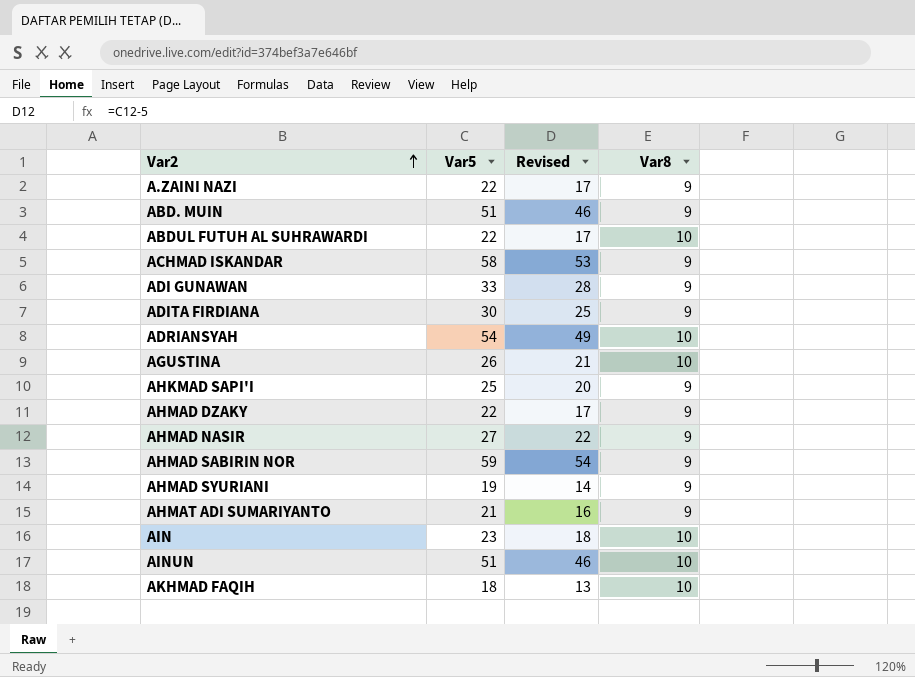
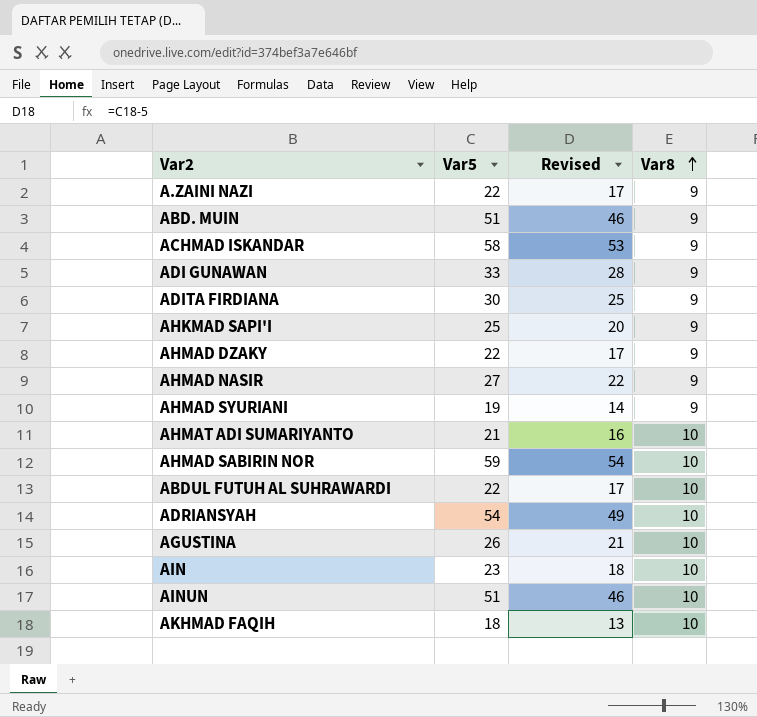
row order: Var2 ascending -> Var8 ascending
AHMAT ADI SUMARIYANTO | Var8: 9 -> 10
AHMAD SABIRIN NOR | Var8: 9 -> 10

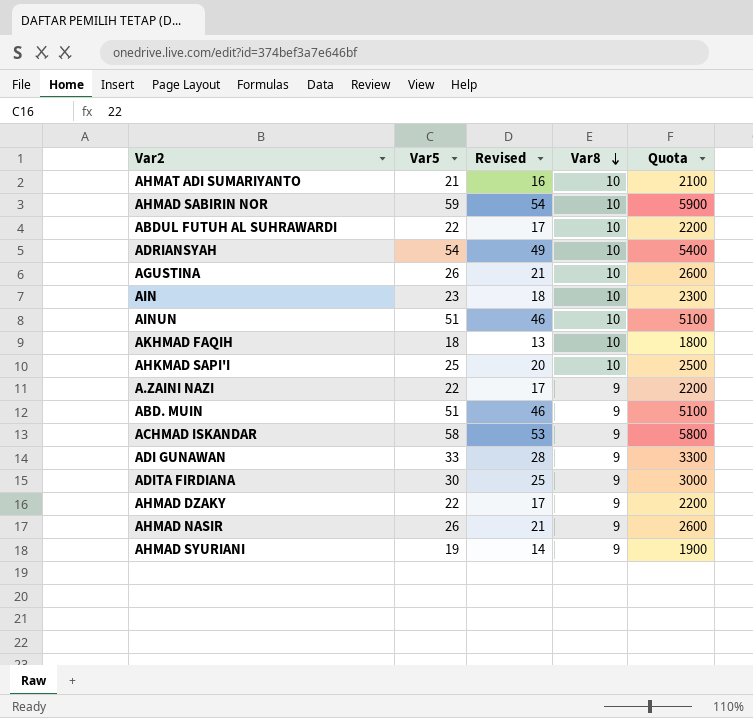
row order: Var8 ascending -> Var8 descending
column Quota | formula: none -> [Var5] * 100
AHKMAD SAPI'I | Var8: 9 -> 10
AHMAD NASIR | Var5: 27 -> 26
AHMAD NASIR | Revised: 22 -> 21

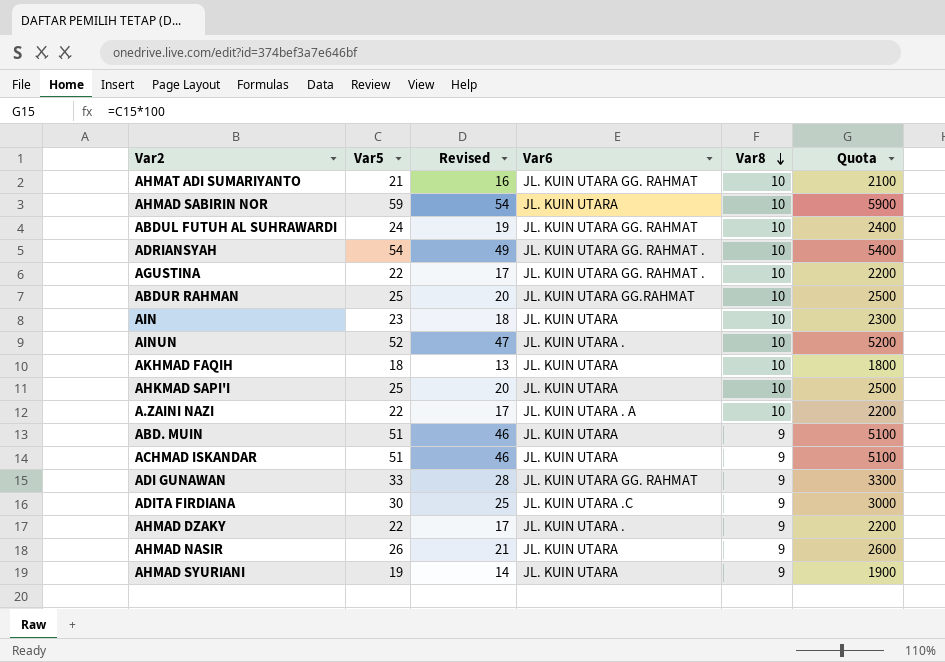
column Var6 | position: none -> 4
ABDUL FUTUH AL SUHRAWARDI | Var5: 22 -> 24
ABDUL FUTUH AL SUHRAWARDI | Revised: 17 -> 19
ABDUL FUTUH AL SUHRAWARDI | Quota: 2200 -> 2400
AGUSTINA | Var5: 26 -> 22
AGUSTINA | Revised: 21 -> 17
AGUSTINA | Quota: 2600 -> 2200
row ABDUR RAHMAN: none -> 25 | 20 | JL. KUIN UTARA GG.RAHMAT | 10 | 2500
AINUN | Var5: 51 -> 52
AINUN | Revised: 46 -> 47
AINUN | Quota: 5100 -> 5200
A.ZAINI NAZI | Var8: 9 -> 10
ACHMAD ISKANDAR | Var5: 58 -> 51
ACHMAD ISKANDAR | Revised: 53 -> 46
ACHMAD ISKANDAR | Quota: 5800 -> 5100

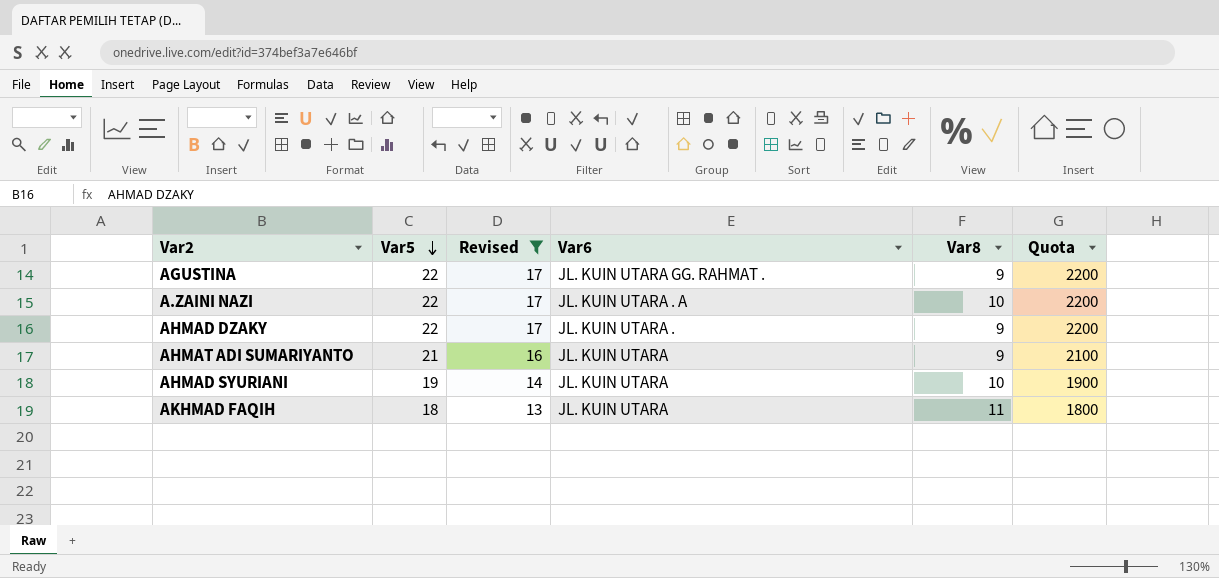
filter: none -> Revised <= 17
row order: Var8 descending -> Var5 descending
AGUSTINA | Var8: 10 -> 9
AHMAT ADI SUMARIYANTO | Var6: JL. KUIN UTARA GG. RAHMAT -> JL. KUIN UTARA
AHMAT ADI SUMARIYANTO | Var8: 10 -> 9
AHMAD SYURIANI | Var8: 9 -> 10
AKHMAD FAQIH | Var8: 10 -> 11

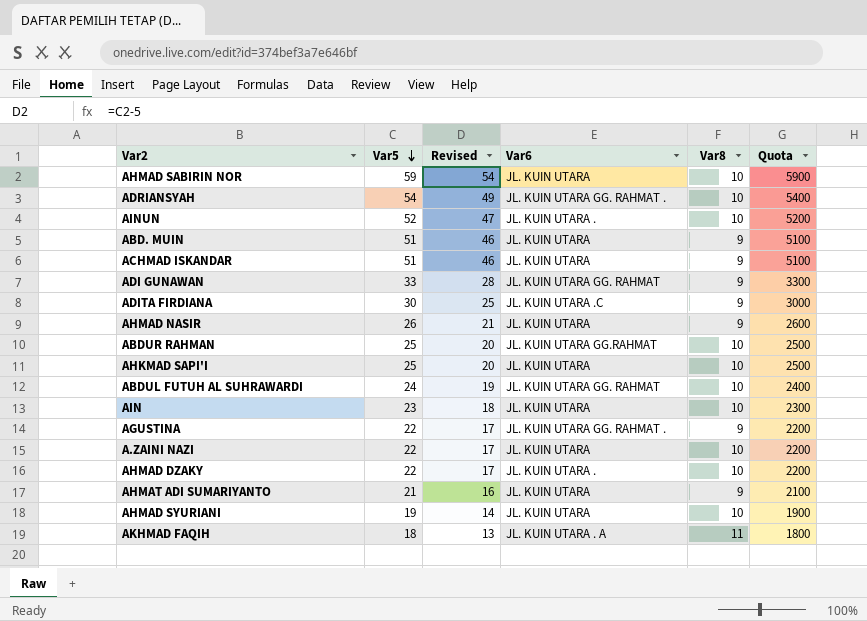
filter: Revised <= 17 -> none
A.ZAINI NAZI | Var6: JL. KUIN UTARA . A -> JL. KUIN UTARA
AHMAD DZAKY | Var8: 9 -> 10
AKHMAD FAQIH | Var6: JL. KUIN UTARA -> JL. KUIN UTARA . A

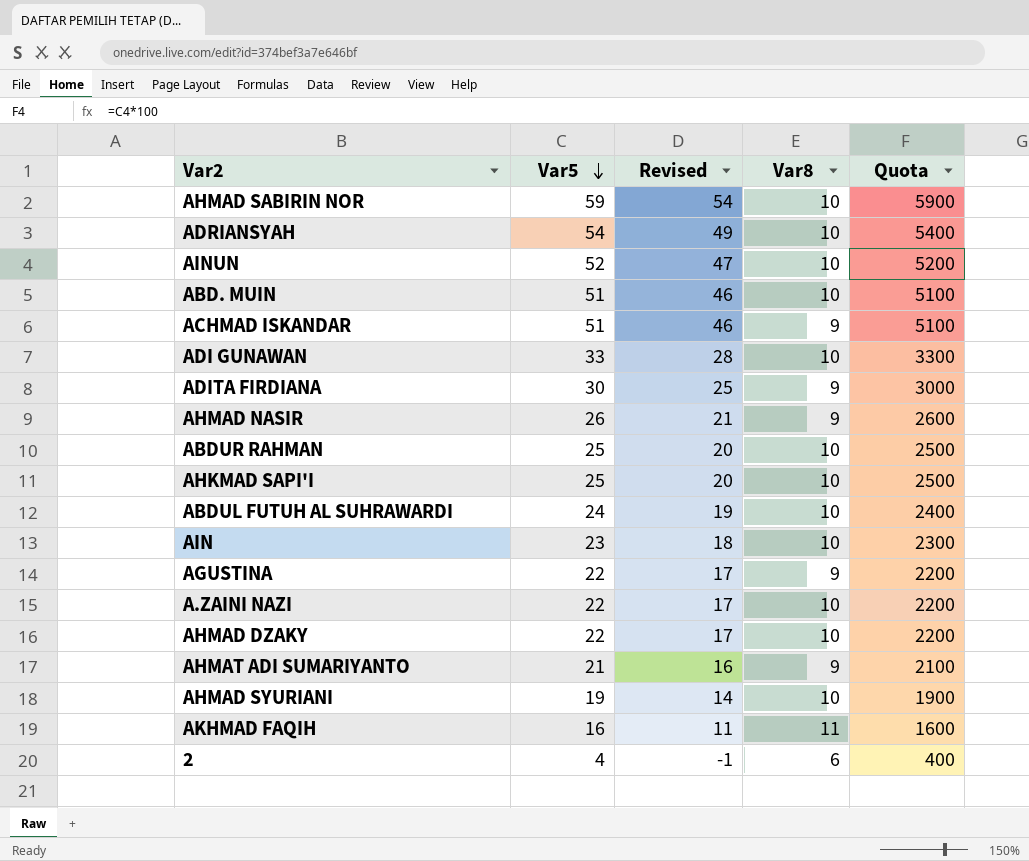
column Var6 | position: 4 -> none
ABD. MUIN | Var8: 9 -> 10
ADI GUNAWAN | Var8: 9 -> 10
AKHMAD FAQIH | Var5: 18 -> 16
AKHMAD FAQIH | Revised: 13 -> 11
AKHMAD FAQIH | Quota: 1800 -> 1600
row 2: none -> 4 | -1 | 6 | 400

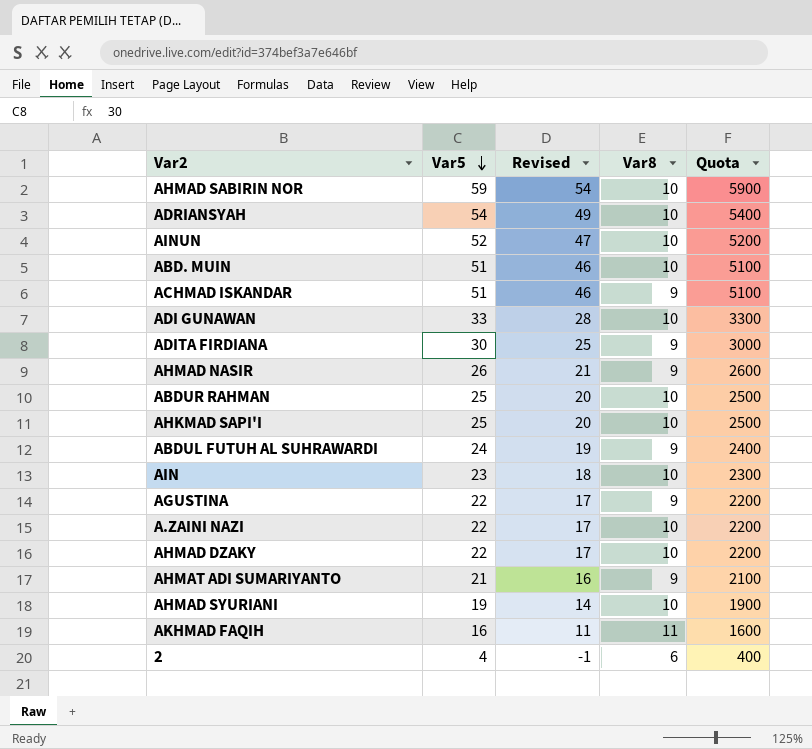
ABDUL FUTUH AL SUHRAWARDI | Var8: 10 -> 9

